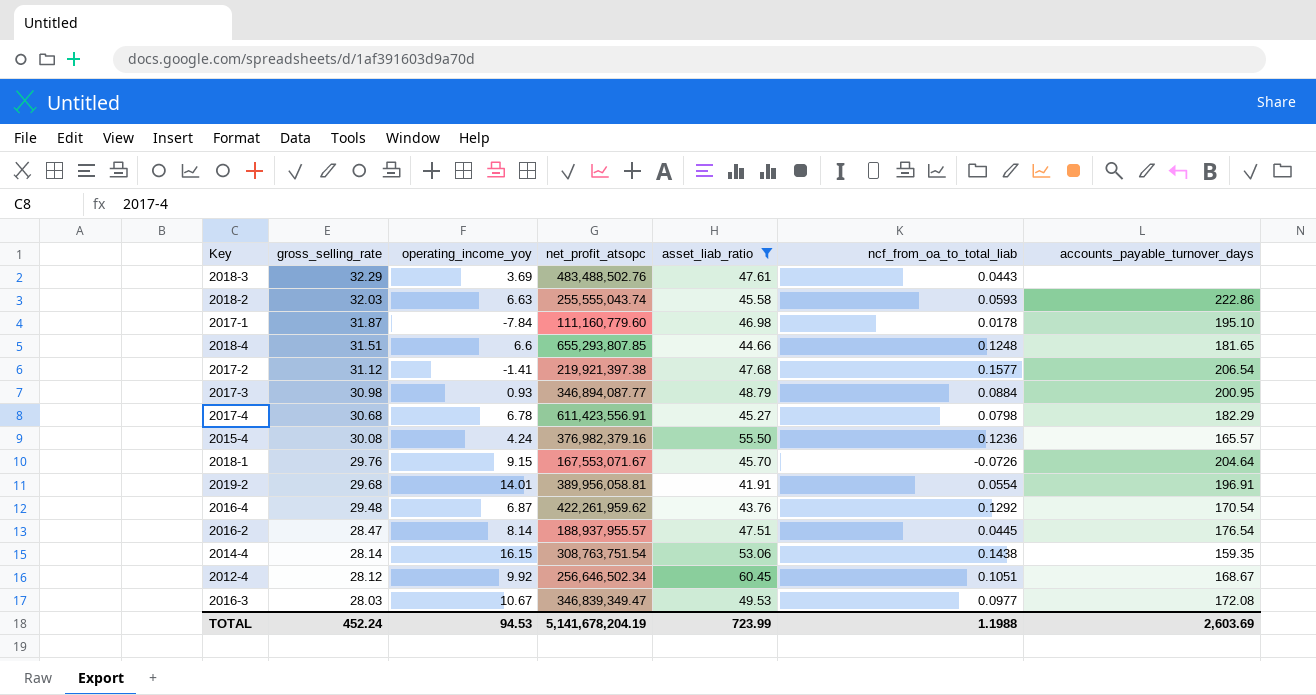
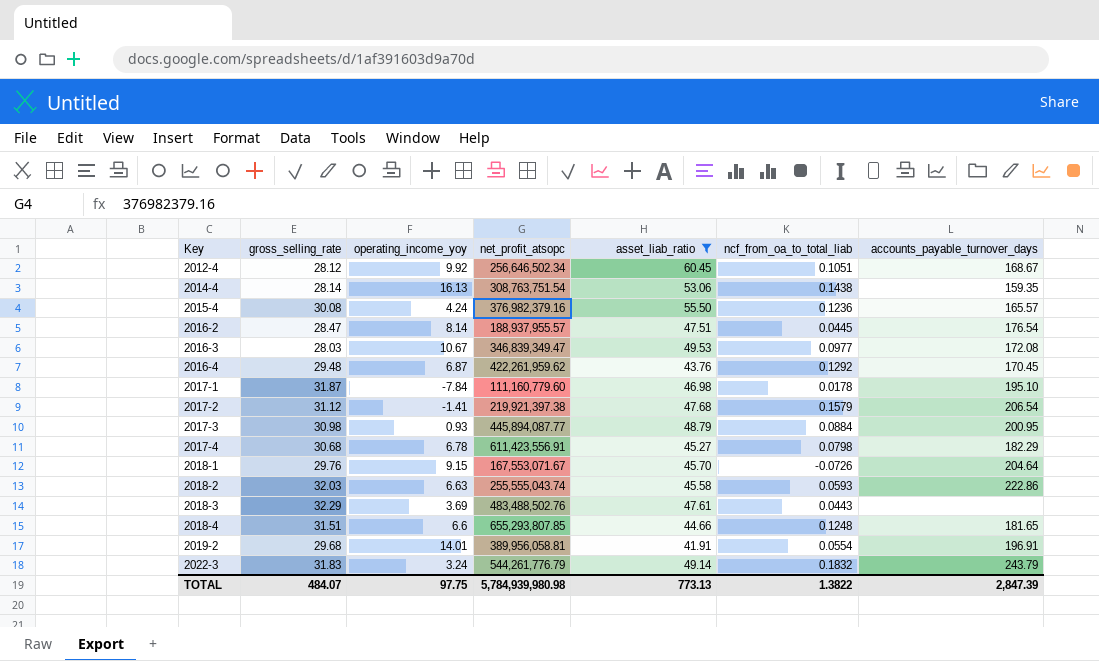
row order: gross_selling_rate descending -> Key ascending
2014-4 | operating_income_yoy: 16.15 -> 16.13
2016-4 | accounts_payable_turnover_days: 170.54 -> 170.45
2017-2 | ncf_from_oa_to_total_liab: 0.1577 -> 0.1579
2017-3 | net_profit_atsopc: 346,894,087.77 -> 445,894,087.77
row 2022-3: none -> 31.83 | 3.24 | 544,261,776.79 | 49.14 | 0.1832 | 243.79
TOTAL | gross_selling_rate: 452.24 -> 484.07
TOTAL | operating_income_yoy: 94.53 -> 97.75
TOTAL | net_profit_atsopc: 5,141,678,204.19 -> 5,784,939,980.98
TOTAL | asset_liab_ratio: 723.99 -> 773.13
TOTAL | ncf_from_oa_to_total_liab: 1.1988 -> 1.3822
TOTAL | accounts_payable_turnover_days: 2,603.69 -> 2,847.39

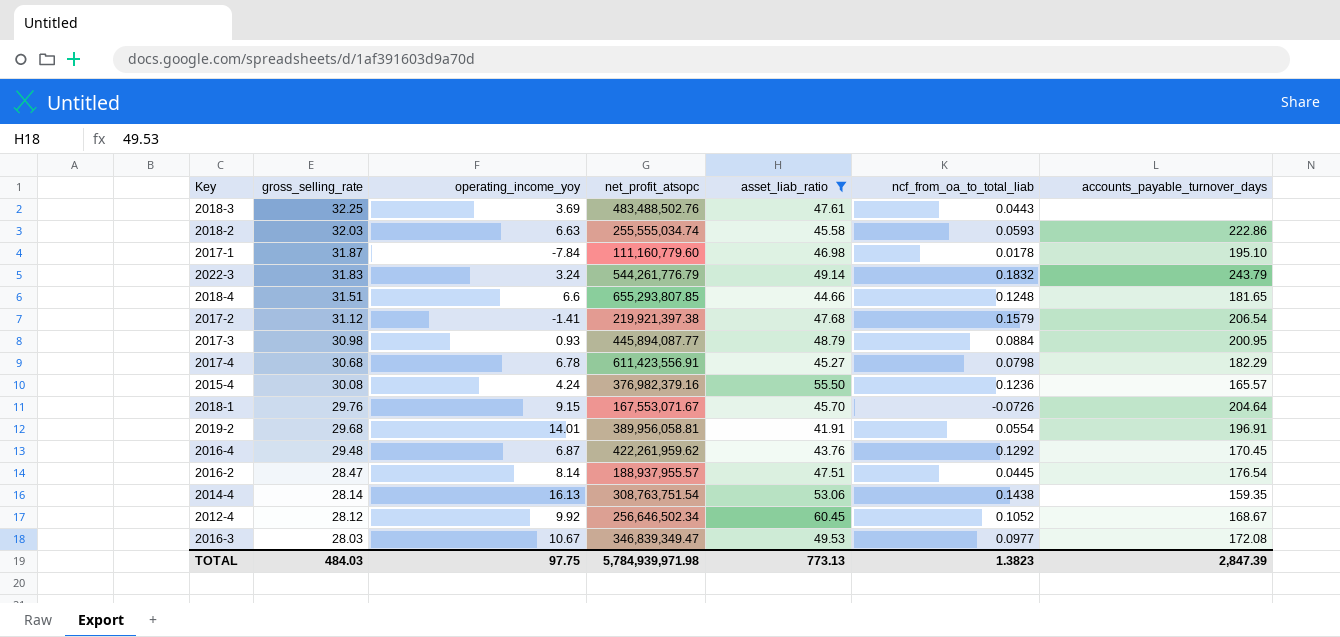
row order: Key ascending -> gross_selling_rate descending
2018-3 | gross_selling_rate: 32.29 -> 32.25
2018-2 | net_profit_atsopc: 255,555,043.74 -> 255,555,034.74
2012-4 | ncf_from_oa_to_total_liab: 0.1051 -> 0.1052
TOTAL | gross_selling_rate: 484.07 -> 484.03
TOTAL | net_profit_atsopc: 5,784,939,980.98 -> 5,784,939,971.98
TOTAL | ncf_from_oa_to_total_liab: 1.3822 -> 1.3823

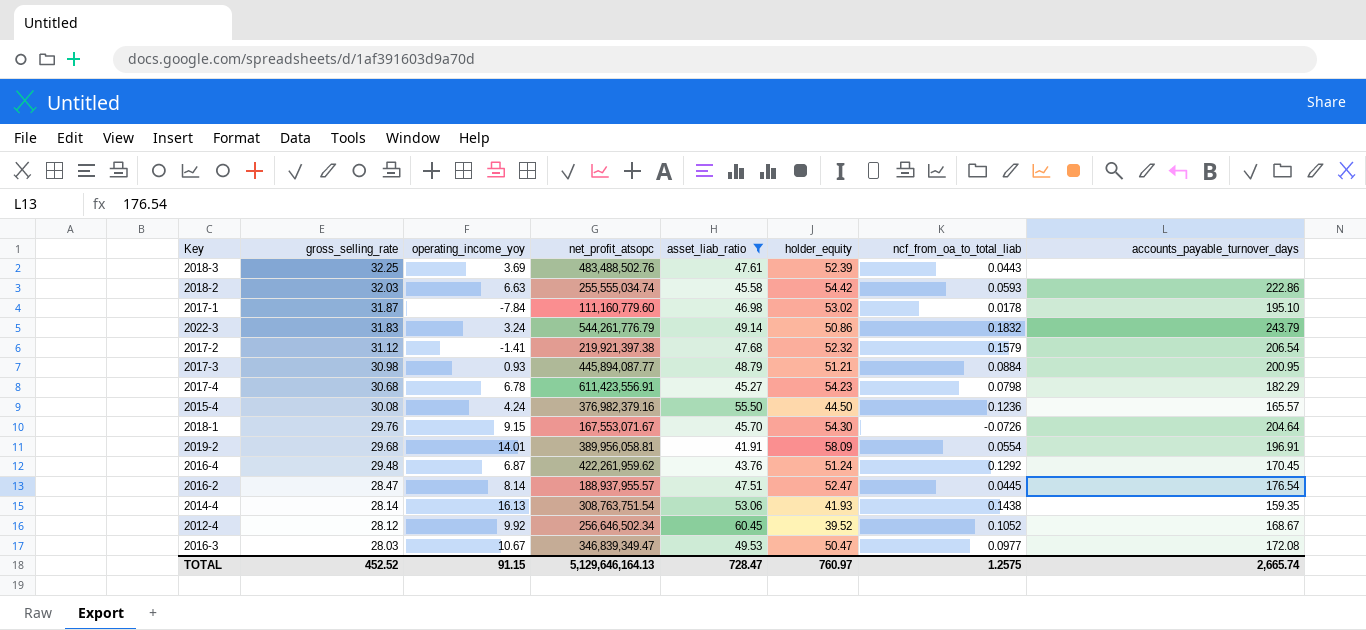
column holder_equity | position: none -> 6
row 2018-4: 31.51 | 6.6 | 655,293,807.85 | 44.66 | 0.1248 | 181.65 -> none
TOTAL | gross_selling_rate: 484.03 -> 452.52
TOTAL | operating_income_yoy: 97.75 -> 91.15
TOTAL | net_profit_atsopc: 5,784,939,971.98 -> 5,129,646,164.13
TOTAL | asset_liab_ratio: 773.13 -> 728.47
TOTAL | ncf_from_oa_to_total_liab: 1.3823 -> 1.2575
TOTAL | accounts_payable_turnover_days: 2,847.39 -> 2,665.74

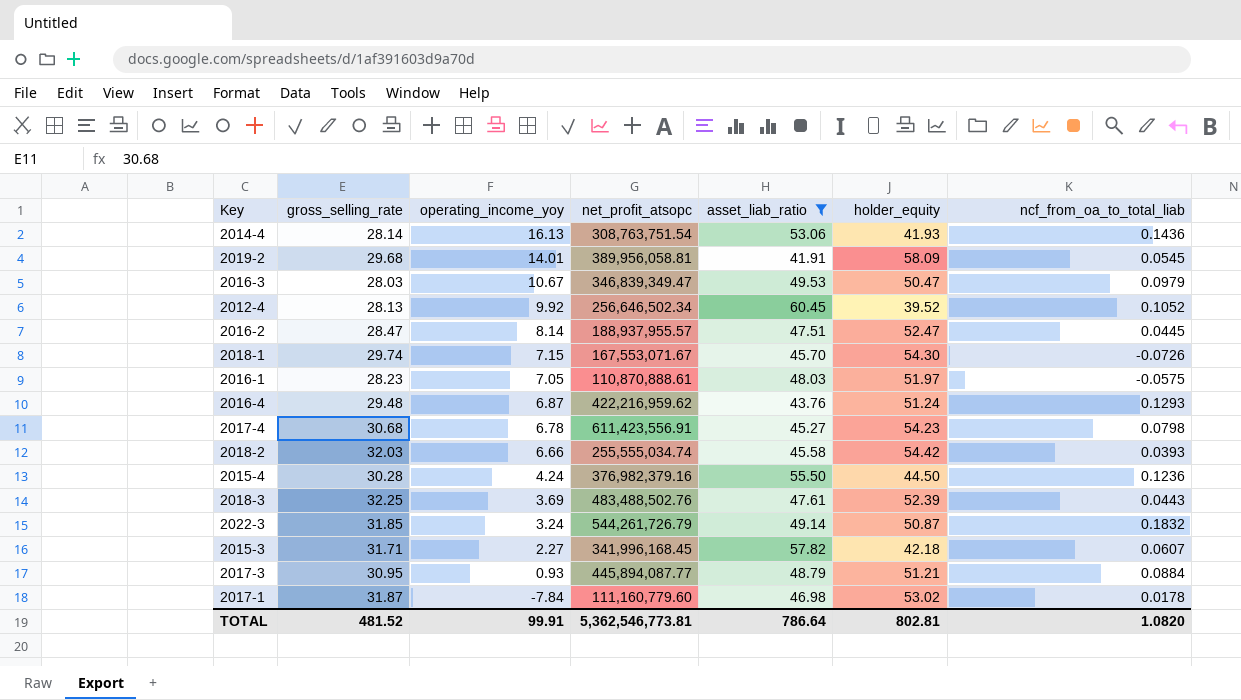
row order: gross_selling_rate descending -> operating_income_yoy descending
column accounts_payable_turnover_days | position: 8 -> none
row 2017-2: 31.12 | -1.41 | 219,921,397.38 | 47.68 | 52.32 | 0.1579 | 206.54 -> none
2014-4 | ncf_from_oa_to_total_liab: 0.1438 -> 0.1436
2019-2 | ncf_from_oa_to_total_liab: 0.0554 -> 0.0545
2016-3 | ncf_from_oa_to_total_liab: 0.0977 -> 0.0979
2012-4 | gross_selling_rate: 28.12 -> 28.13
2018-1 | gross_selling_rate: 29.76 -> 29.74
2018-1 | operating_income_yoy: 9.15 -> 7.15
row 2016-1: none -> 28.23 | 7.05 | 110,870,888.61 | 48.03 | 51.97 | -0.0575
2016-4 | net_profit_atsopc: 422,261,959.62 -> 422,216,959.62
2016-4 | ncf_from_oa_to_total_liab: 0.1292 -> 0.1293
2018-2 | operating_income_yoy: 6.63 -> 6.66
2018-2 | ncf_from_oa_to_total_liab: 0.0593 -> 0.0393
2015-4 | gross_selling_rate: 30.08 -> 30.28
2022-3 | gross_selling_rate: 31.83 -> 31.85
2022-3 | net_profit_atsopc: 544,261,776.79 -> 544,261,726.79
2022-3 | holder_equity: 50.86 -> 50.87
row 2015-3: none -> 31.71 | 2.27 | 341,996,168.45 | 57.82 | 42.18 | 0.0607
2017-3 | gross_selling_rate: 30.98 -> 30.95
TOTAL | gross_selling_rate: 452.52 -> 481.52
TOTAL | operating_income_yoy: 91.15 -> 99.91
TOTAL | net_profit_atsopc: 5,129,646,164.13 -> 5,362,546,773.81
TOTAL | asset_liab_ratio: 728.47 -> 786.64
TOTAL | holder_equity: 760.97 -> 802.81
TOTAL | ncf_from_oa_to_total_liab: 1.2575 -> 1.0820

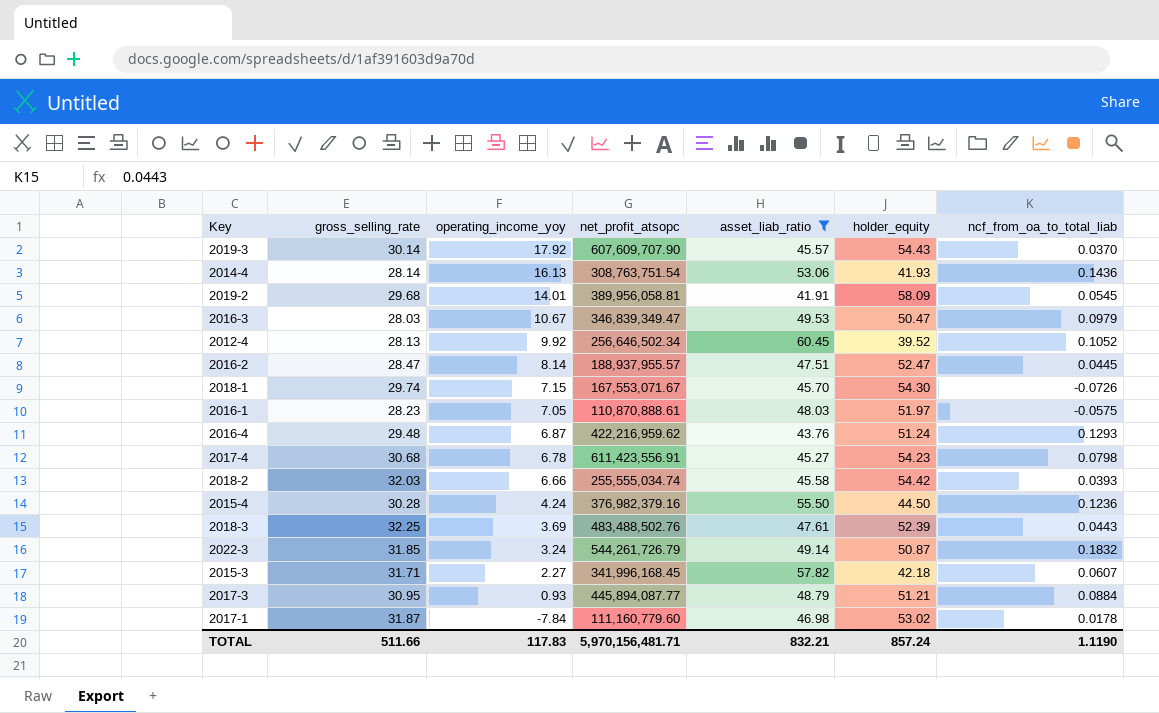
row 2019-3: none -> 30.14 | 17.92 | 607,609,707.90 | 45.57 | 54.43 | 0.0370
TOTAL | gross_selling_rate: 481.52 -> 511.66
TOTAL | operating_income_yoy: 99.91 -> 117.83
TOTAL | net_profit_atsopc: 5,362,546,773.81 -> 5,970,156,481.71
TOTAL | asset_liab_ratio: 786.64 -> 832.21
TOTAL | holder_equity: 802.81 -> 857.24
TOTAL | ncf_from_oa_to_total_liab: 1.0820 -> 1.1190

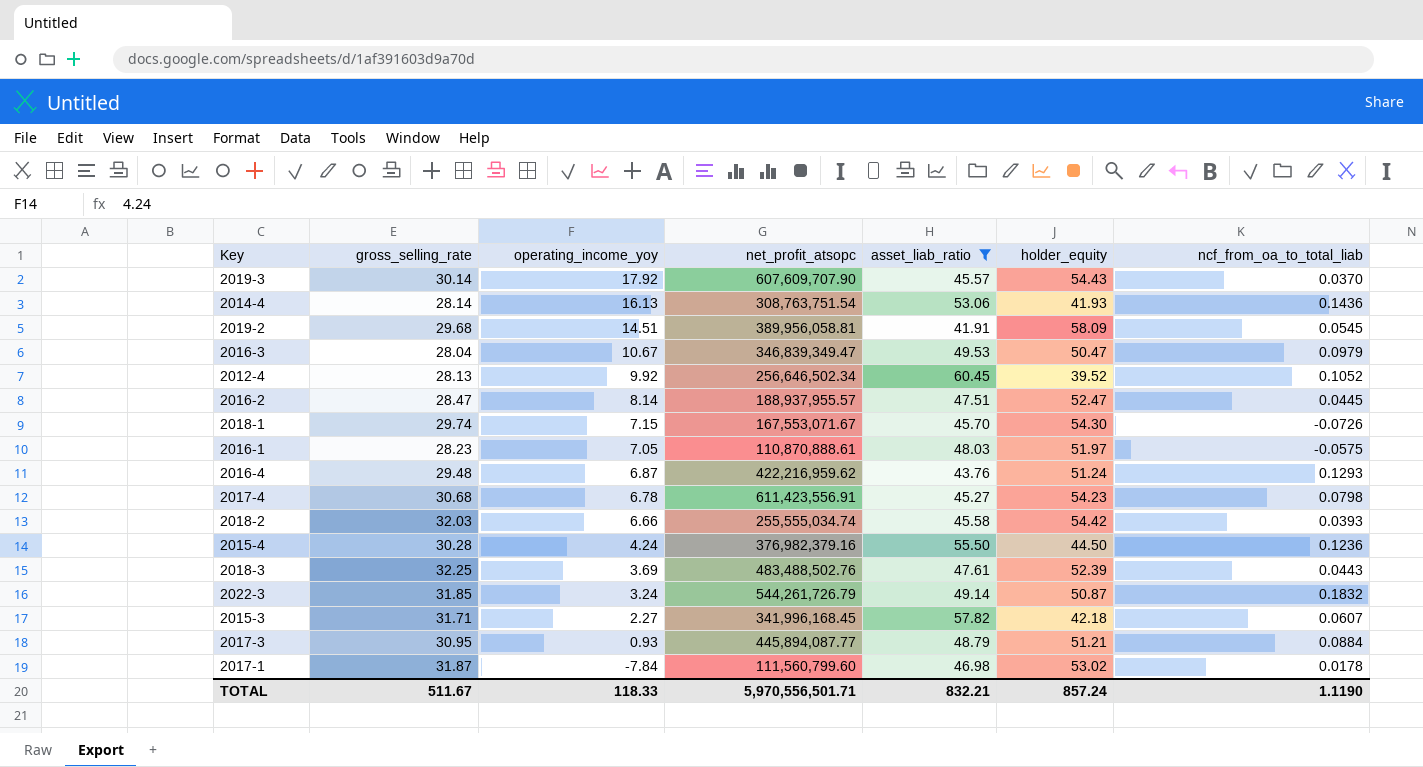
2019-2 | operating_income_yoy: 14.01 -> 14.51
2016-3 | gross_selling_rate: 28.03 -> 28.04
2017-1 | net_profit_atsopc: 111,160,779.60 -> 111,560,799.60
TOTAL | gross_selling_rate: 511.66 -> 511.67
TOTAL | operating_income_yoy: 117.83 -> 118.33
TOTAL | net_profit_atsopc: 5,970,156,481.71 -> 5,970,556,501.71

